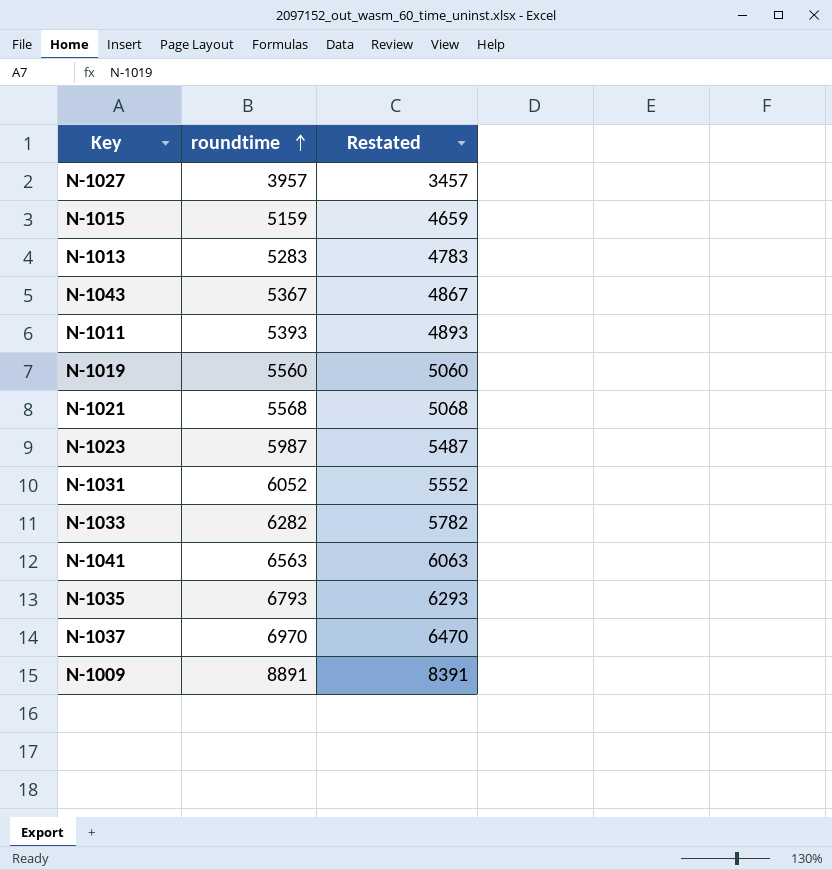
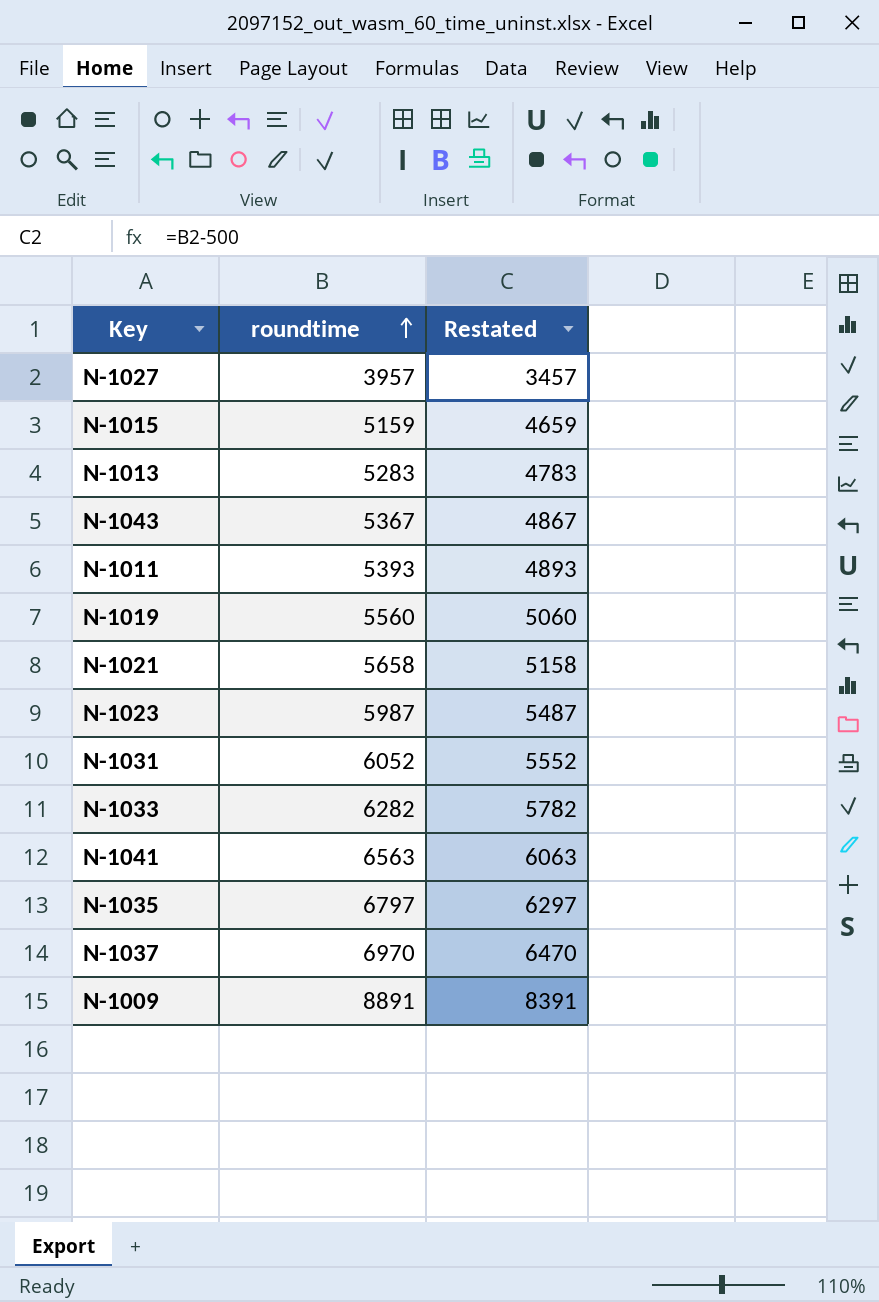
N-1021 | roundtime: 5568 -> 5658
N-1021 | Restated: 5068 -> 5158
N-1035 | roundtime: 6793 -> 6797
N-1035 | Restated: 6293 -> 6297

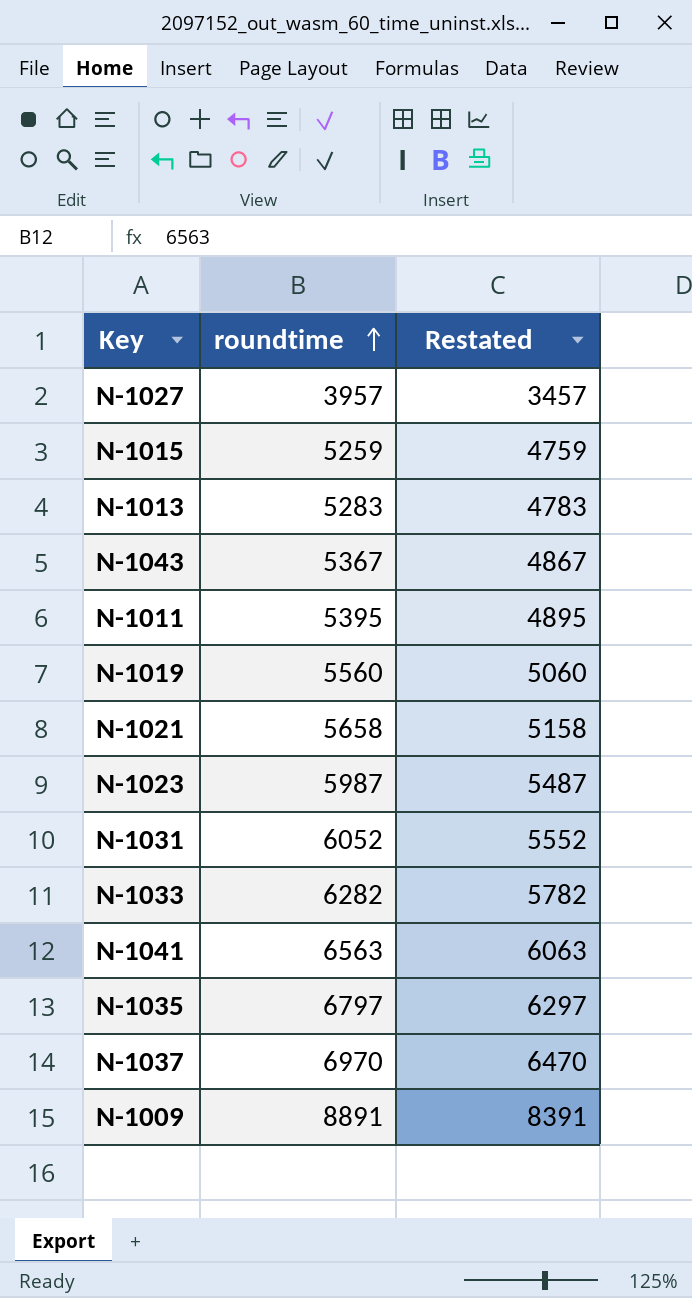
N-1015 | roundtime: 5159 -> 5259
N-1015 | Restated: 4659 -> 4759
N-1011 | roundtime: 5393 -> 5395
N-1011 | Restated: 4893 -> 4895

